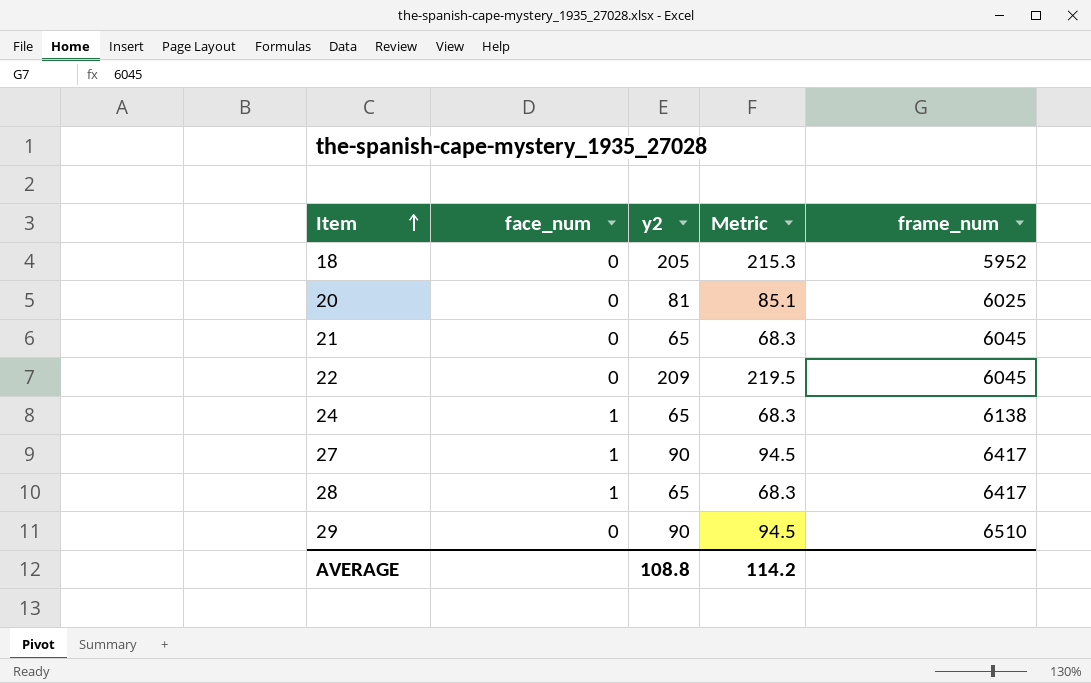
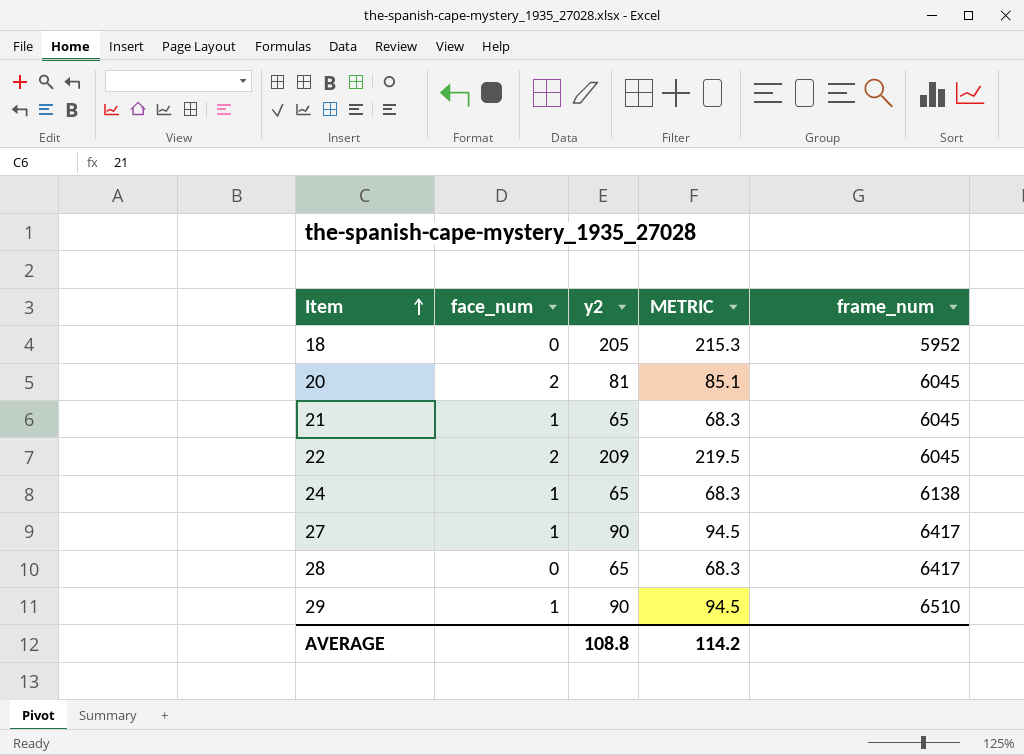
column name: Metric -> METRIC
20 | face_num: 0 -> 2
20 | frame_num: 6025 -> 6045
21 | face_num: 0 -> 1
22 | face_num: 0 -> 2
28 | face_num: 1 -> 0
29 | face_num: 0 -> 1

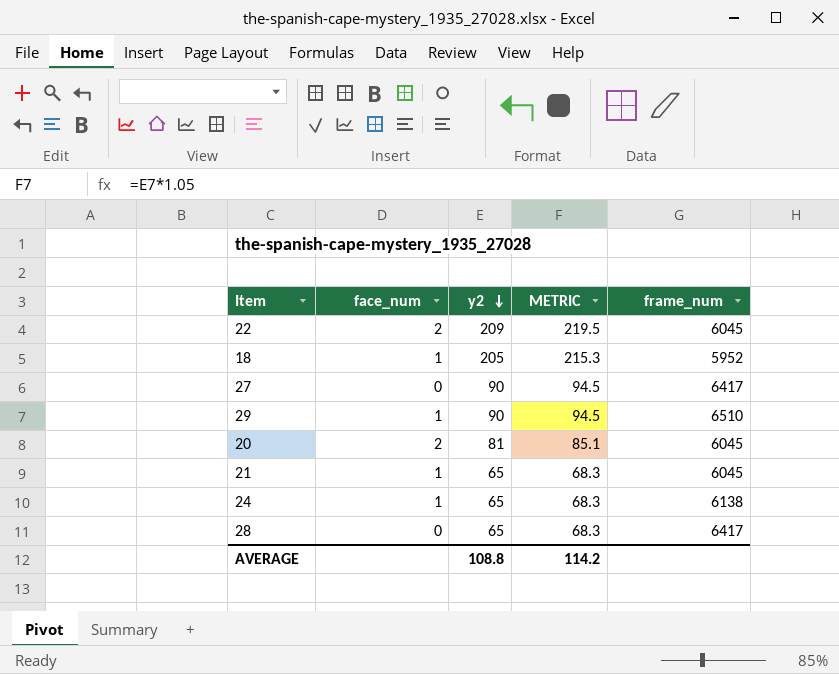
row order: Item ascending -> y2 descending
18 | face_num: 0 -> 1
27 | face_num: 1 -> 0

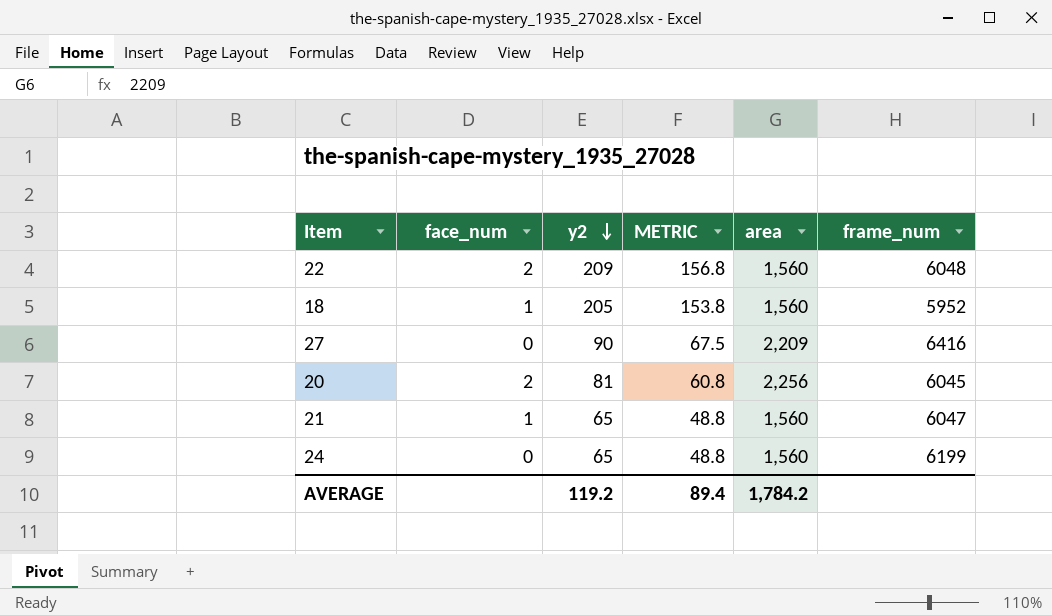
column METRIC | formula: [y2] * 1.05 -> [y2] * 0.75
column area | position: none -> 5
row 29: 1 | 90 | 94.5 | 6510 -> none
row 28: 0 | 65 | 68.3 | 6417 -> none
22 | frame_num: 6045 -> 6048
27 | frame_num: 6417 -> 6416
21 | frame_num: 6045 -> 6047
24 | face_num: 1 -> 0
24 | frame_num: 6138 -> 6199
AVERAGE | y2: 108.8 -> 119.2
AVERAGE | METRIC: 114.2 -> 89.4

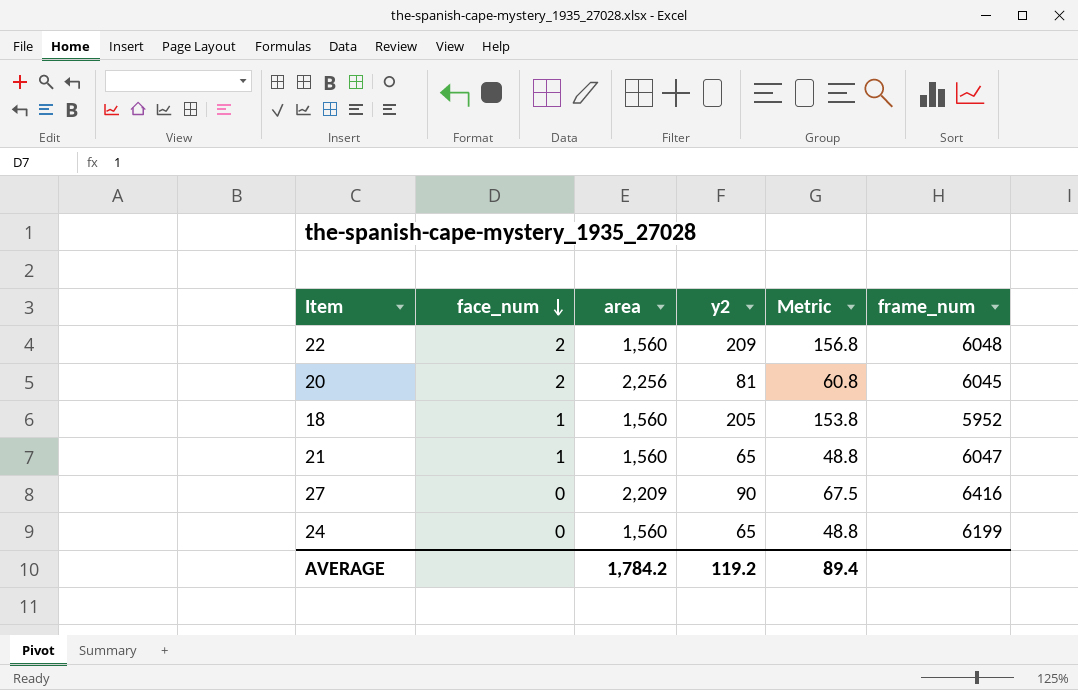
row order: y2 descending -> face_num descending
column area | position: 5 -> 3
column name: METRIC -> Metric

